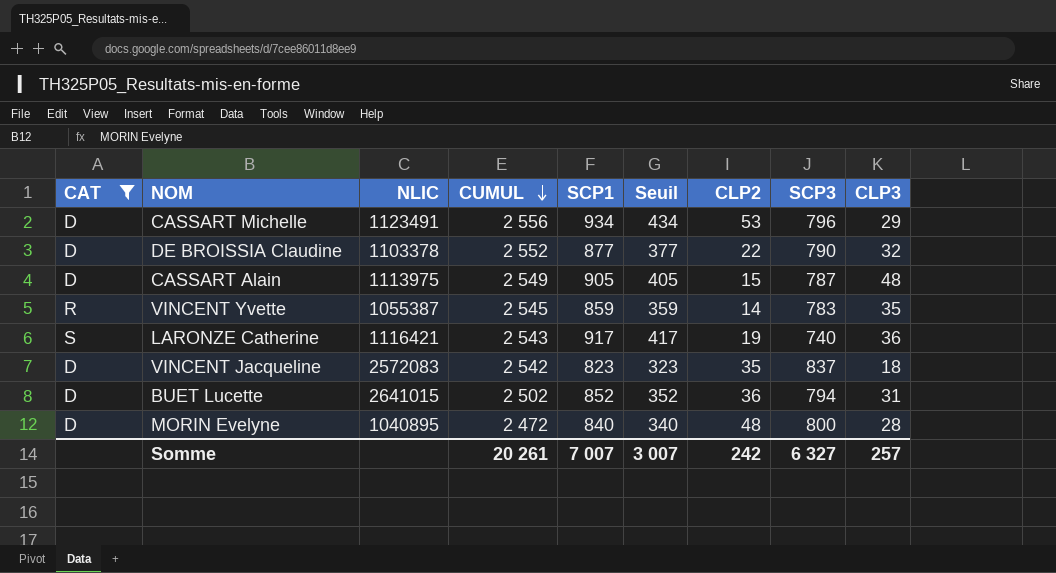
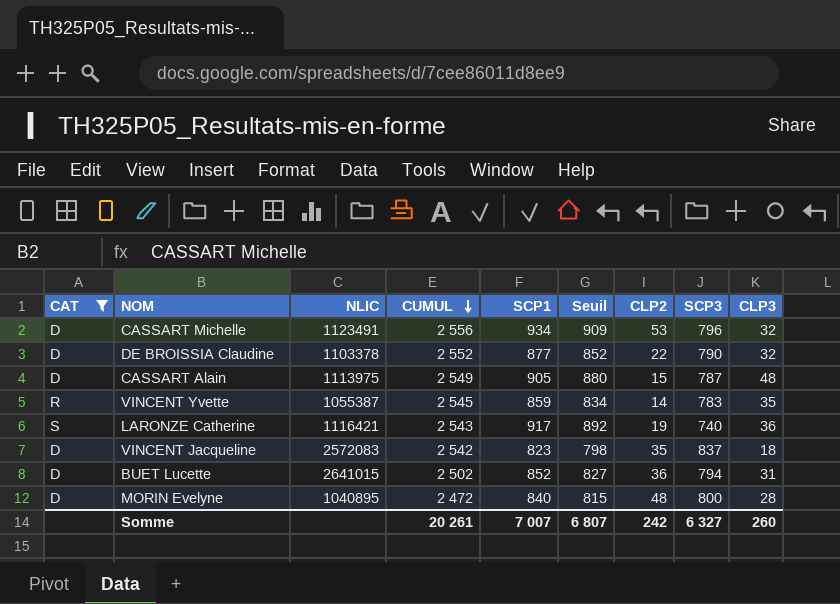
column Seuil | formula: [SCP1] - 500 -> [SCP1] - 25
CASSART Michelle | CLP3: 29 -> 32
Somme | Seuil: 3 007 -> 6 807
Somme | CLP3: 257 -> 260

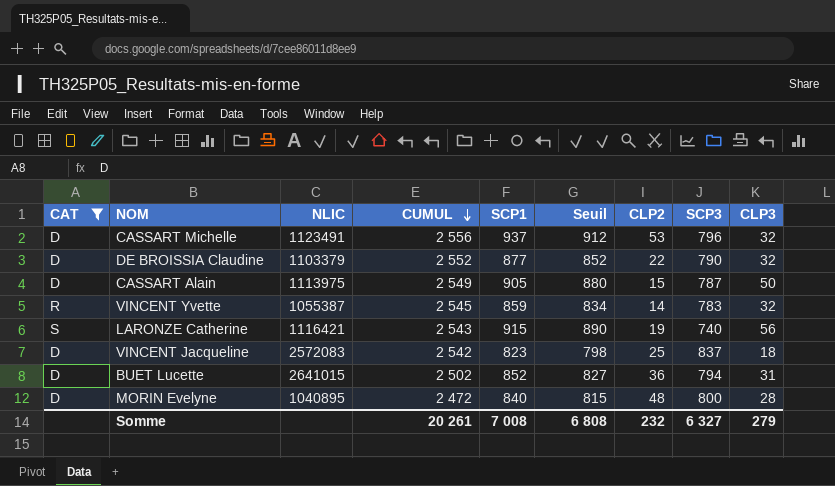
CASSART Michelle | SCP1: 934 -> 937
CASSART Michelle | Seuil: 909 -> 912
DE BROISSIA Claudine | NLIC: 1103378 -> 1103379
CASSART Alain | CLP3: 48 -> 50
VINCENT Yvette | CLP3: 35 -> 32
LARONZE Catherine | SCP1: 917 -> 915
LARONZE Catherine | Seuil: 892 -> 890
LARONZE Catherine | CLP3: 36 -> 56
VINCENT Jacqueline | CLP2: 35 -> 25
Somme | SCP1: 7 007 -> 7 008
Somme | Seuil: 6 807 -> 6 808
Somme | CLP2: 242 -> 232
Somme | CLP3: 260 -> 279

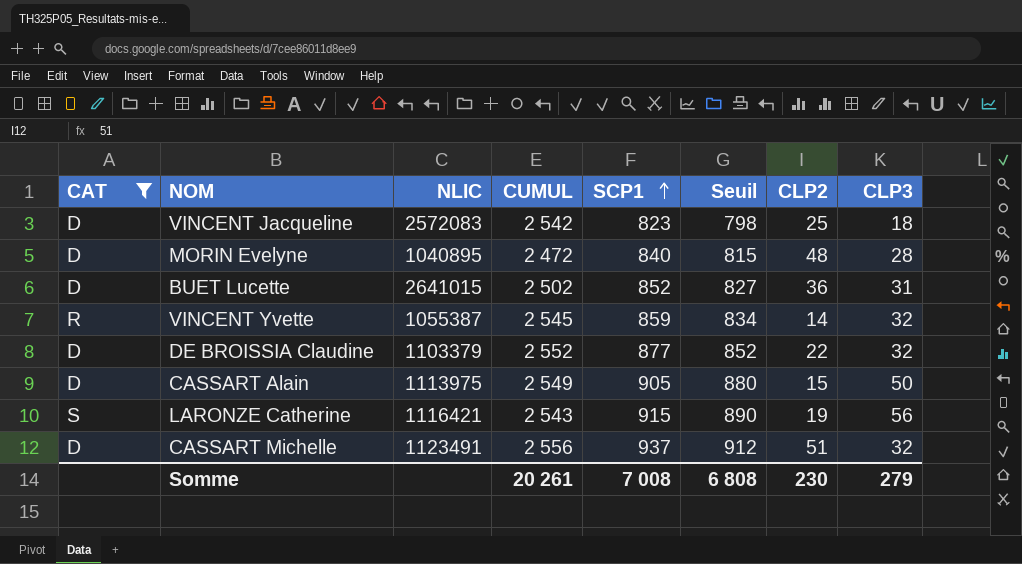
row order: CUMUL descending -> SCP1 ascending
column SCP3 | position: 8 -> none
CASSART Michelle | CLP2: 53 -> 51
Somme | CLP2: 232 -> 230

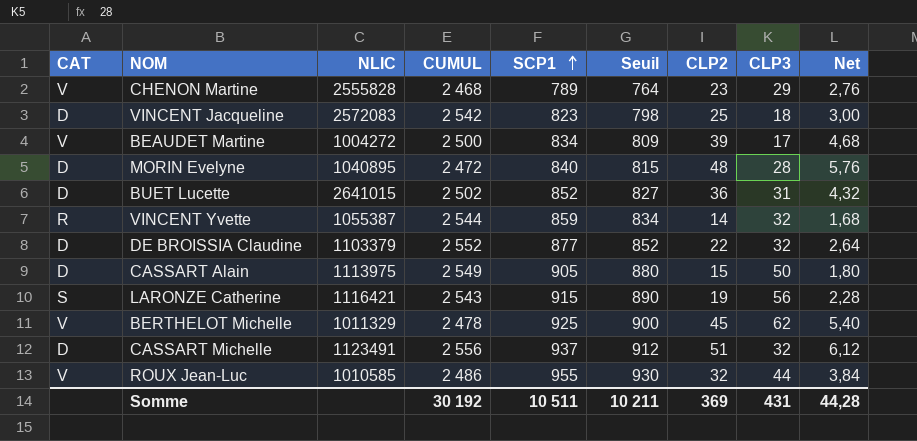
filter: CAT != V -> none
column Net | formula: none -> [CLP2] * 0,12
VINCENT Yvette | CUMUL: 2 545 -> 2 544
Somme | CUMUL: 20 261 -> 30 192
Somme | SCP1: 7 008 -> 10 511
Somme | Seuil: 6 808 -> 10 211
Somme | CLP2: 230 -> 369
Somme | CLP3: 279 -> 431

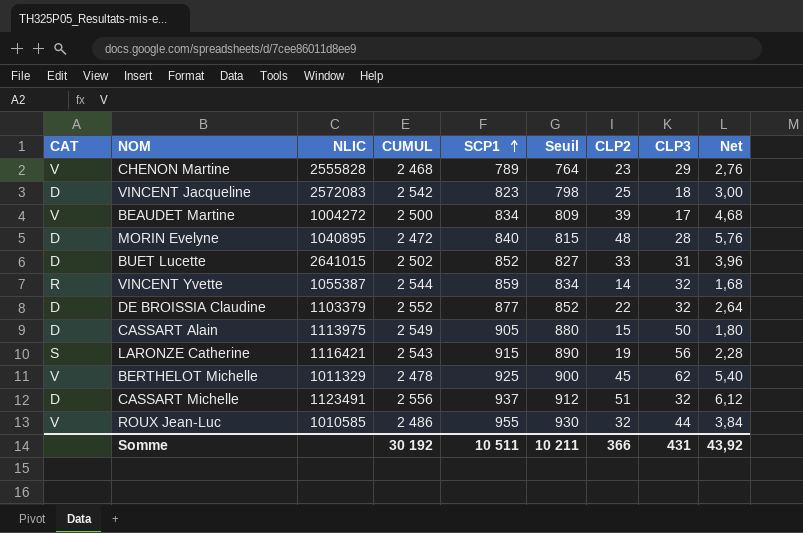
BUET Lucette | CLP2: 36 -> 33
BUET Lucette | Net: 4,32 -> 3,96
Somme | CLP2: 369 -> 366
Somme | Net: 44,28 -> 43,92

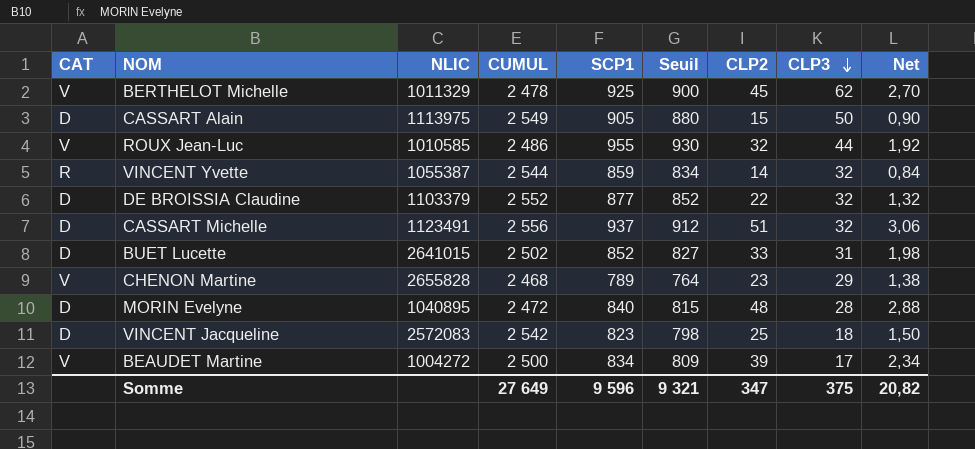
row order: SCP1 ascending -> CLP3 descending
column Net | formula: [CLP2] * 0,12 -> [CLP2] * 0,06
row LARONZE Catherine: S | 1116421 | 2 543 | 915 | 890 | 19 | 56 | 2,28 -> none
CHENON Martine | NLIC: 2555828 -> 2655828
Somme | CUMUL: 30 192 -> 27 649
Somme | SCP1: 10 511 -> 9 596
Somme | Seuil: 10 211 -> 9 321
Somme | CLP2: 366 -> 347
Somme | CLP3: 431 -> 375
Somme | Net: 43,92 -> 20,82

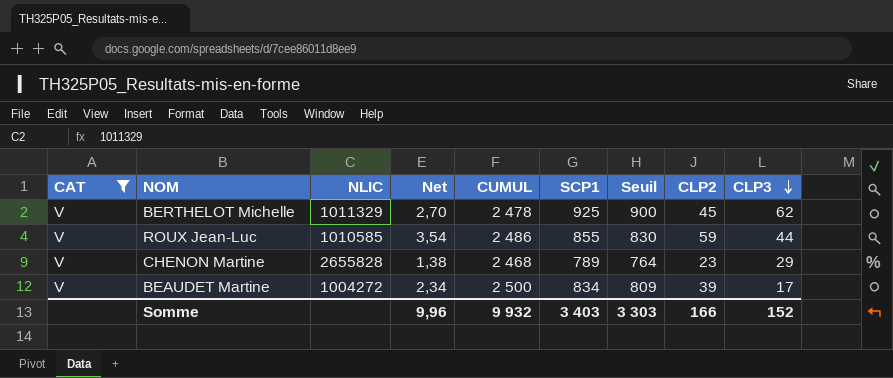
filter: none -> CAT = V
column Net | position: 9 -> 4
ROUX Jean-Luc | Net: 1,92 -> 3,54
ROUX Jean-Luc | SCP1: 955 -> 855
ROUX Jean-Luc | Seuil: 930 -> 830
ROUX Jean-Luc | CLP2: 32 -> 59
Somme | Net: 20,82 -> 9,96
Somme | CUMUL: 27 649 -> 9 932
Somme | SCP1: 9 596 -> 3 403
Somme | Seuil: 9 321 -> 3 303
Somme | CLP2: 347 -> 166
Somme | CLP3: 375 -> 152

